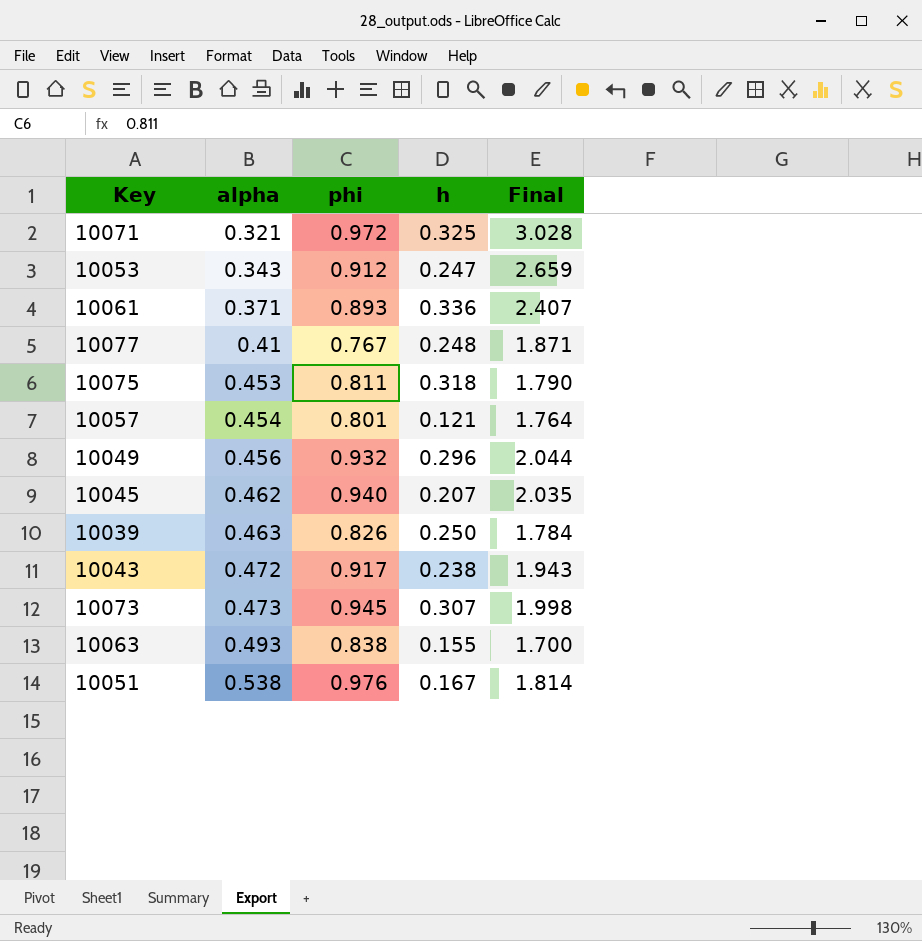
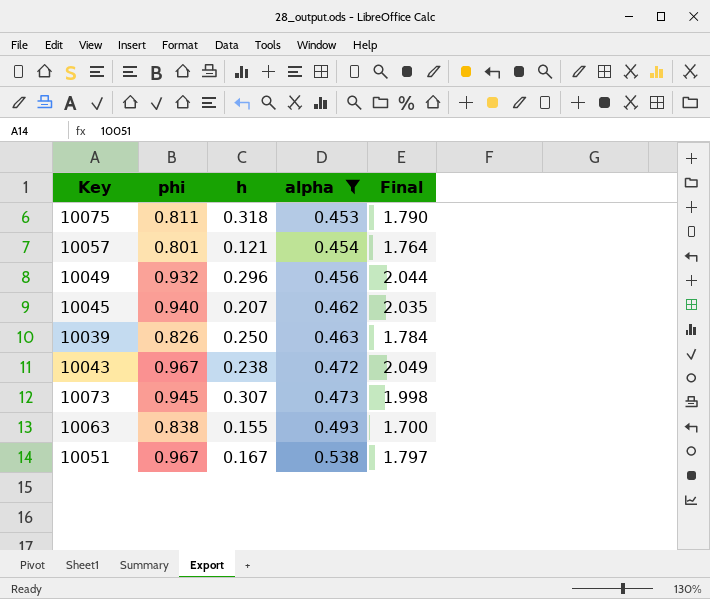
filter: none -> alpha >= 0.453
column alpha | position: 2 -> 4
10043 | phi: 0.917 -> 0.967
10043 | Final: 1.943 -> 2.049
10051 | phi: 0.976 -> 0.967
10051 | Final: 1.814 -> 1.797

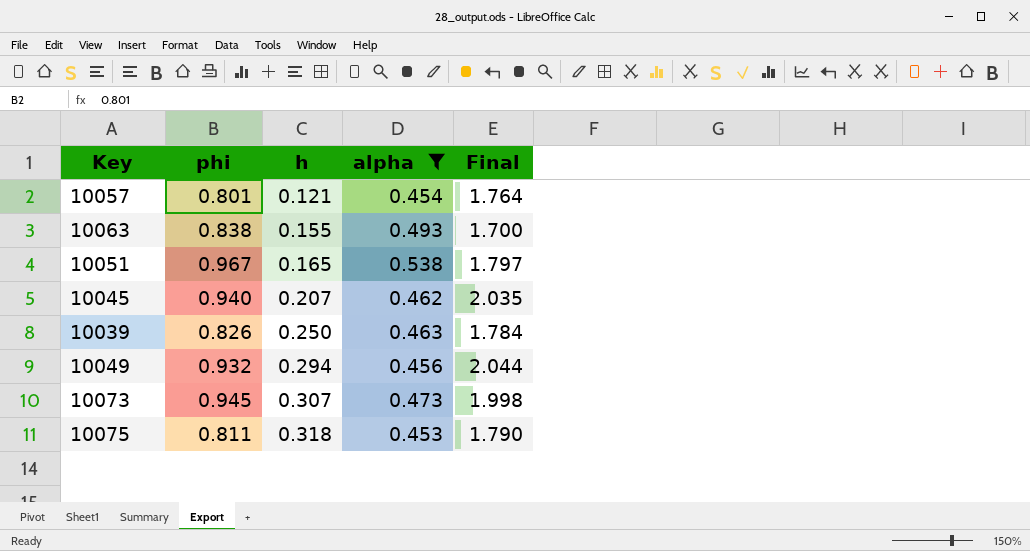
row order: alpha ascending -> h ascending
row 10043: 0.967 | 0.238 | 0.472 | 2.049 -> none
10051 | h: 0.167 -> 0.165
10049 | h: 0.296 -> 0.294

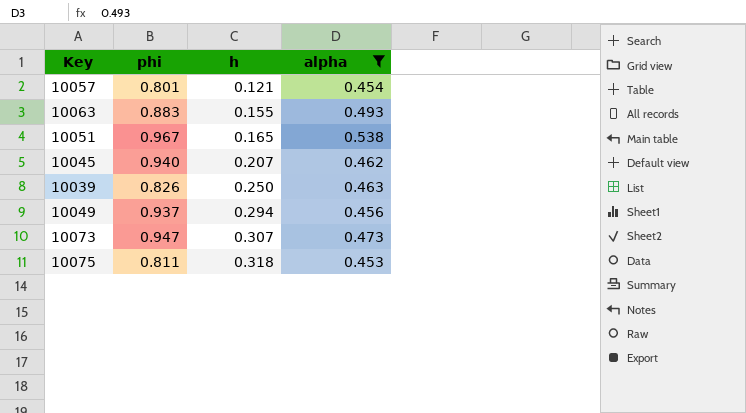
column Final | formula: [phi] / [alpha] -> none
10063 | phi: 0.838 -> 0.883
10049 | phi: 0.932 -> 0.937
10073 | phi: 0.945 -> 0.947

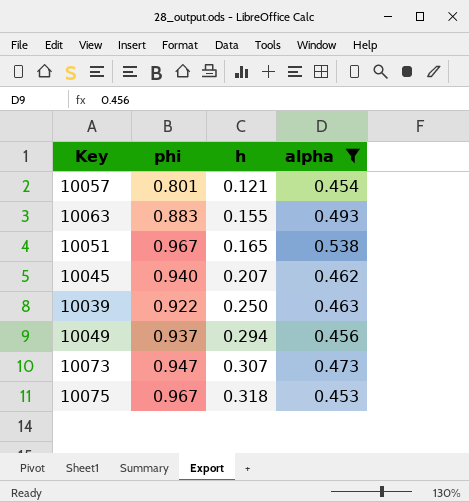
10039 | phi: 0.826 -> 0.922
10075 | phi: 0.811 -> 0.967

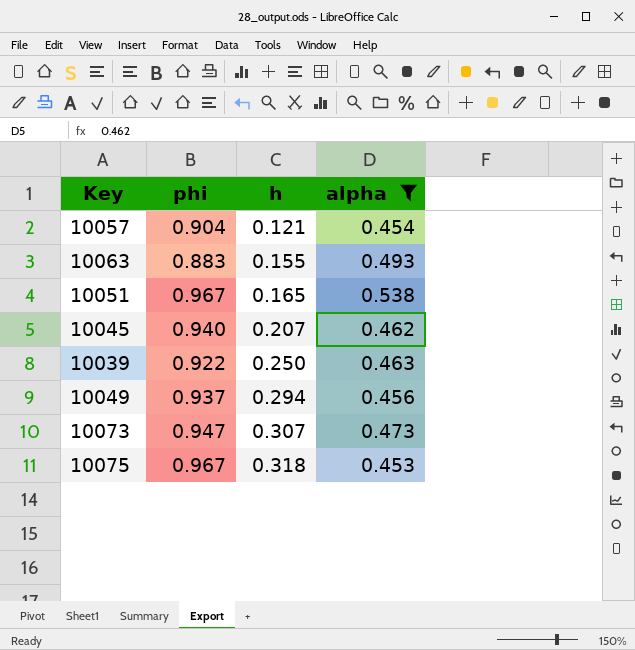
10057 | phi: 0.801 -> 0.904

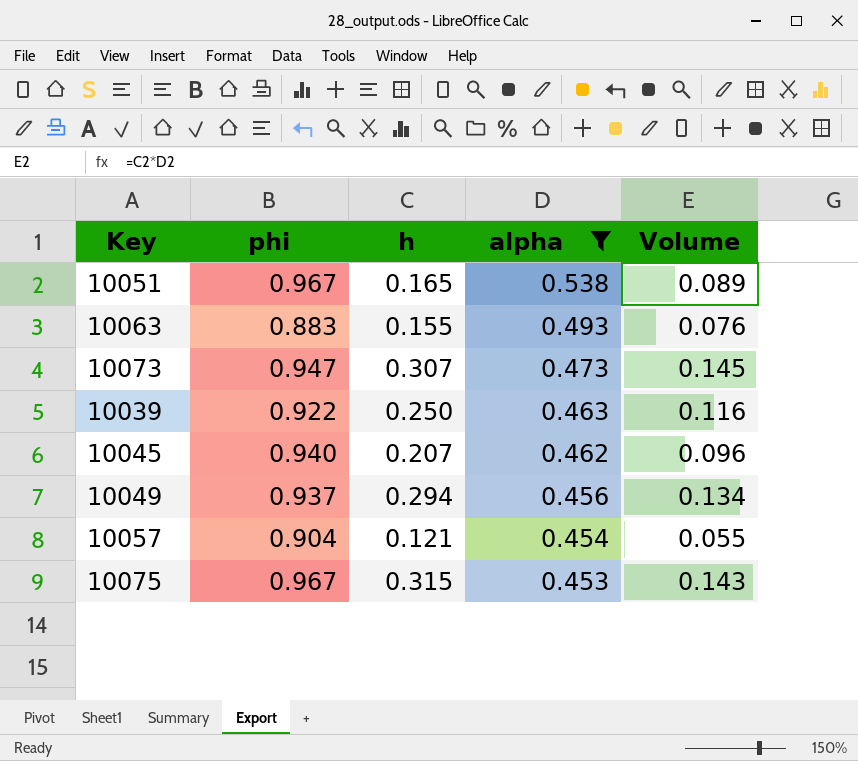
row order: h ascending -> alpha descending
column Volume | formula: none -> [h] * [alpha]
10075 | h: 0.318 -> 0.315

